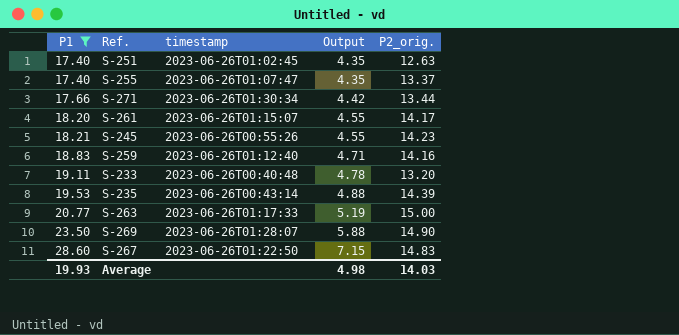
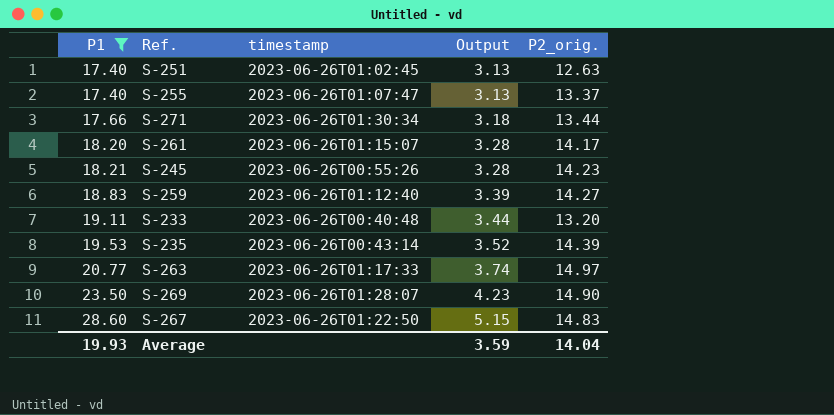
column Output | formula: [P1] * 0.25 -> [P1] * 0.18
S-259 | P2_orig.: 14.16 -> 14.27
S-263 | P2_orig.: 15.00 -> 14.97
Average | Output: 4.98 -> 3.59
Average | P2_orig.: 14.03 -> 14.04

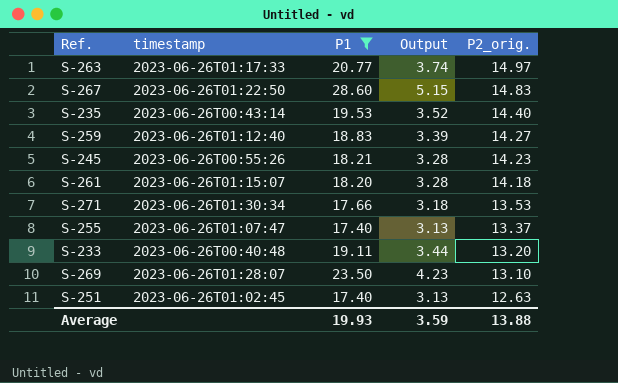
row order: P1 ascending -> P2_orig. descending
column P1 | position: 1 -> 3
S-235 | P2_orig.: 14.39 -> 14.40
S-261 | P2_orig.: 14.17 -> 14.18
S-271 | P2_orig.: 13.44 -> 13.53
S-269 | P2_orig.: 14.90 -> 13.10
Average | P2_orig.: 14.04 -> 13.88

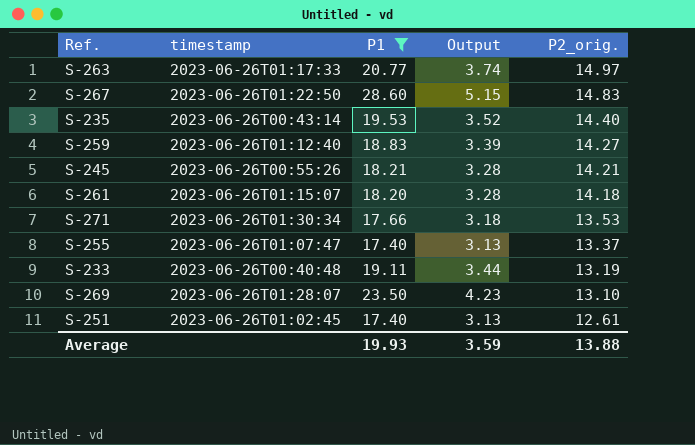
S-245 | P2_orig.: 14.23 -> 14.21
S-233 | P2_orig.: 13.20 -> 13.19
S-251 | P2_orig.: 12.63 -> 12.61

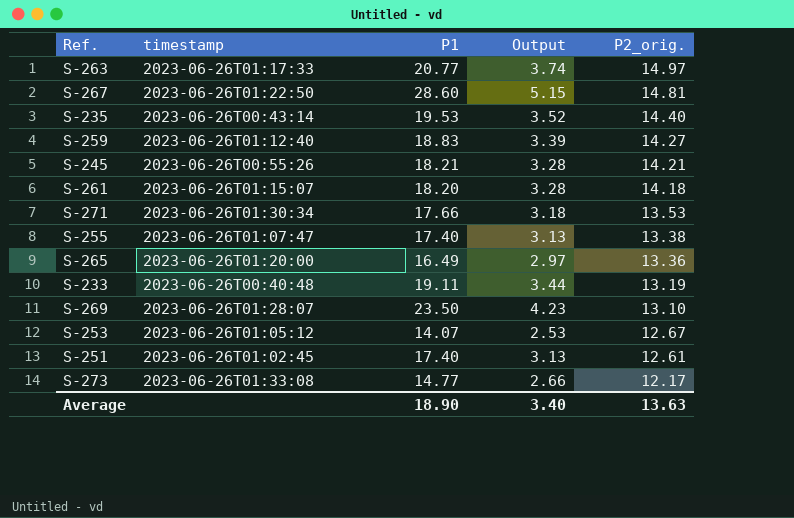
filter: P1 >= 17.40 -> none
S-267 | P2_orig.: 14.83 -> 14.81
S-255 | P2_orig.: 13.37 -> 13.38
Average | P1: 19.93 -> 18.90
Average | Output: 3.59 -> 3.40
Average | P2_orig.: 13.88 -> 13.63

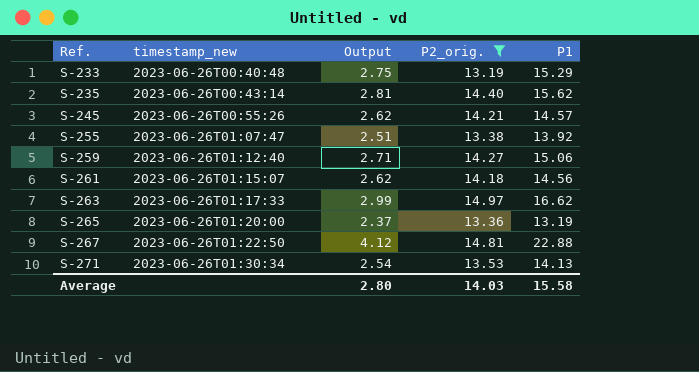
filter: none -> P2_orig. >= 13.19
row order: P2_orig. descending -> Ref. ascending
column name: timestamp -> timestamp_new
column P1 | position: 3 -> 5
S-233 | Output: 3.44 -> 2.75
S-233 | P1: 19.11 -> 15.29
S-235 | Output: 3.52 -> 2.81
S-235 | P1: 19.53 -> 15.62
S-245 | Output: 3.28 -> 2.62
S-245 | P1: 18.21 -> 14.57
S-255 | Output: 3.13 -> 2.51
S-255 | P1: 17.40 -> 13.92
S-259 | Output: 3.39 -> 2.71
S-259 | P1: 18.83 -> 15.06
S-261 | Output: 3.28 -> 2.62
S-261 | P1: 18.20 -> 14.56
S-263 | Output: 3.74 -> 2.99
S-263 | P1: 20.77 -> 16.62
S-265 | Output: 2.97 -> 2.37
S-265 | P1: 16.49 -> 13.19
S-267 | Output: 5.15 -> 4.12
S-267 | P1: 28.60 -> 22.88
S-271 | Output: 3.18 -> 2.54
S-271 | P1: 17.66 -> 14.13
Average | Output: 3.40 -> 2.80
Average | P2_orig.: 13.63 -> 14.03
Average | P1: 18.90 -> 15.58

